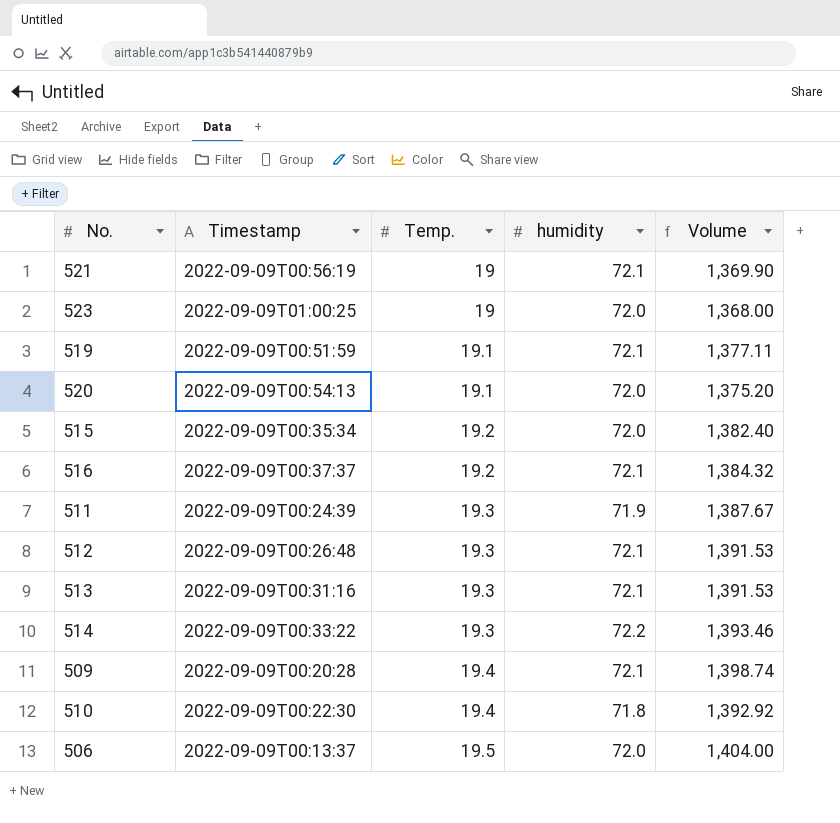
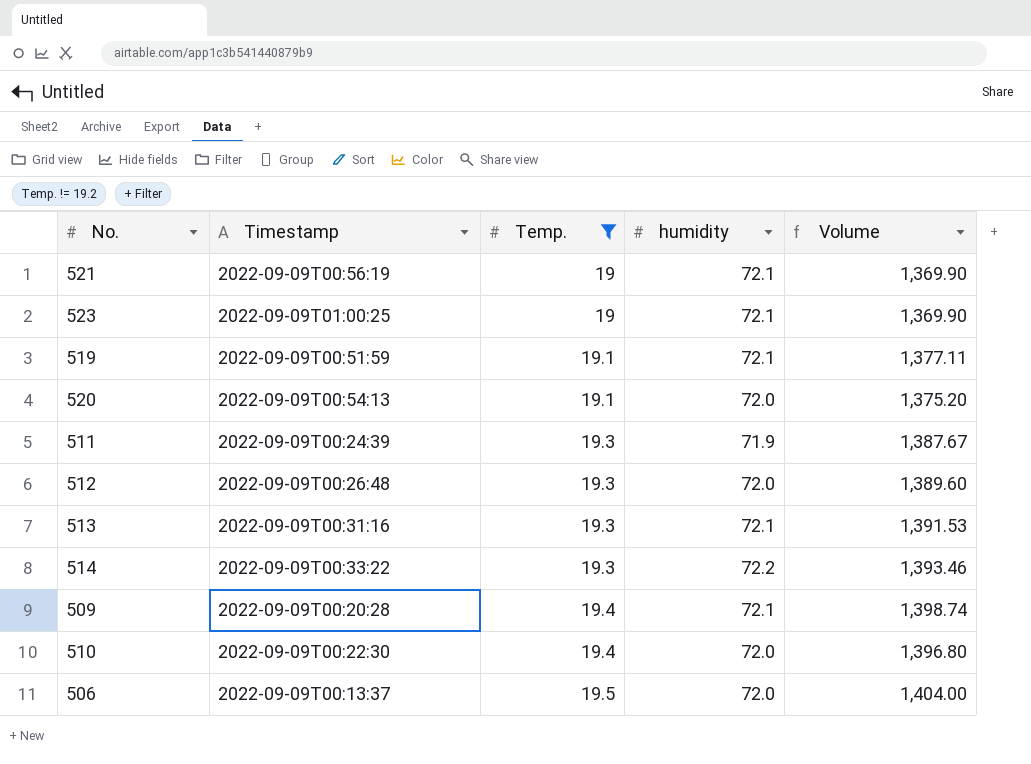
filter: none -> Temp. != 19.2
523 | humidity: 72.0 -> 72.1
523 | Volume: 1,368.00 -> 1,369.90
512 | humidity: 72.1 -> 72.0
512 | Volume: 1,391.53 -> 1,389.60
510 | humidity: 71.8 -> 72.0
510 | Volume: 1,392.92 -> 1,396.80

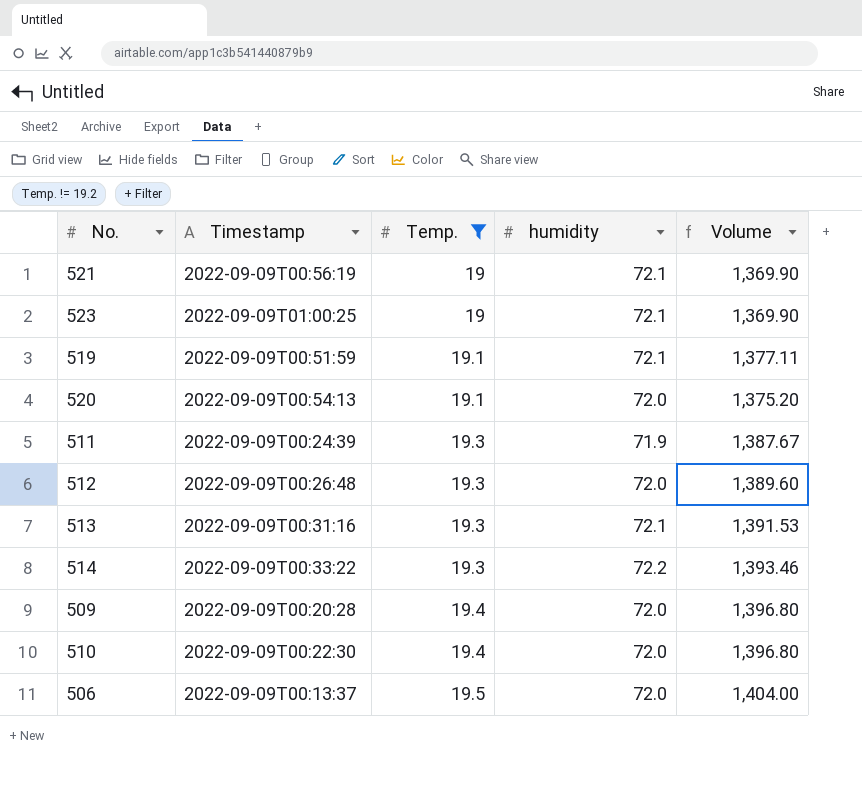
509 | humidity: 72.1 -> 72.0
509 | Volume: 1,398.74 -> 1,396.80

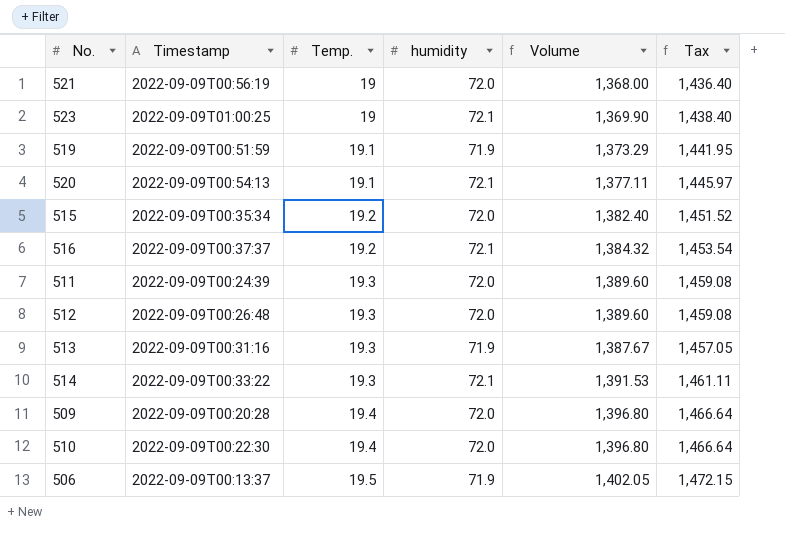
filter: Temp. != 19.2 -> none
column Tax | formula: none -> [Volume] * 1.05
521 | humidity: 72.1 -> 72.0
521 | Volume: 1,369.90 -> 1,368.00
519 | humidity: 72.1 -> 71.9
519 | Volume: 1,377.11 -> 1,373.29
520 | humidity: 72.0 -> 72.1
520 | Volume: 1,375.20 -> 1,377.11
511 | humidity: 71.9 -> 72.0
511 | Volume: 1,387.67 -> 1,389.60
513 | humidity: 72.1 -> 71.9
513 | Volume: 1,391.53 -> 1,387.67
514 | humidity: 72.2 -> 72.1
514 | Volume: 1,393.46 -> 1,391.53
506 | humidity: 72.0 -> 71.9
506 | Volume: 1,404.00 -> 1,402.05

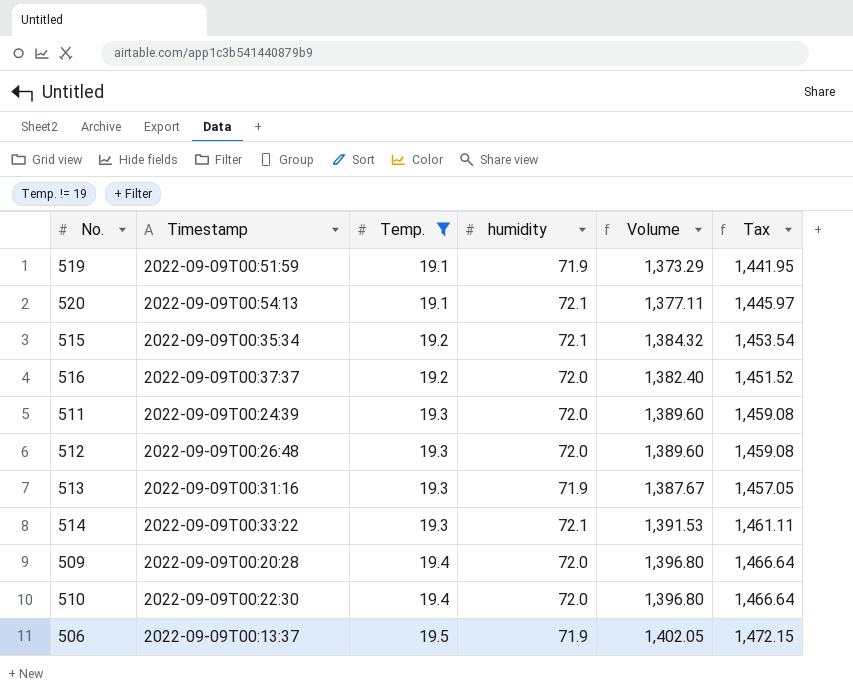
filter: none -> Temp. != 19
515 | humidity: 72.0 -> 72.1
515 | Volume: 1,382.40 -> 1,384.32
515 | Tax: 1,451.52 -> 1,453.54
516 | humidity: 72.1 -> 72.0
516 | Volume: 1,384.32 -> 1,382.40
516 | Tax: 1,453.54 -> 1,451.52

